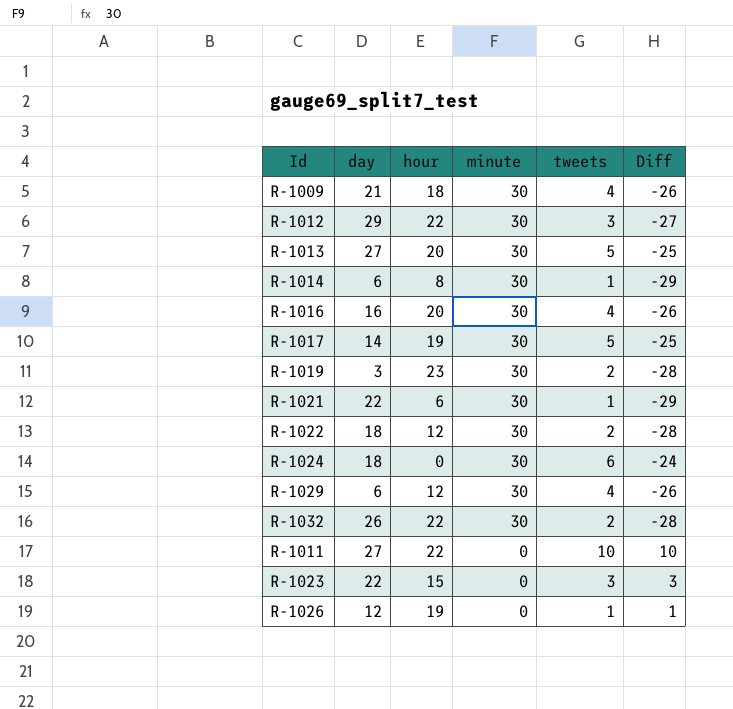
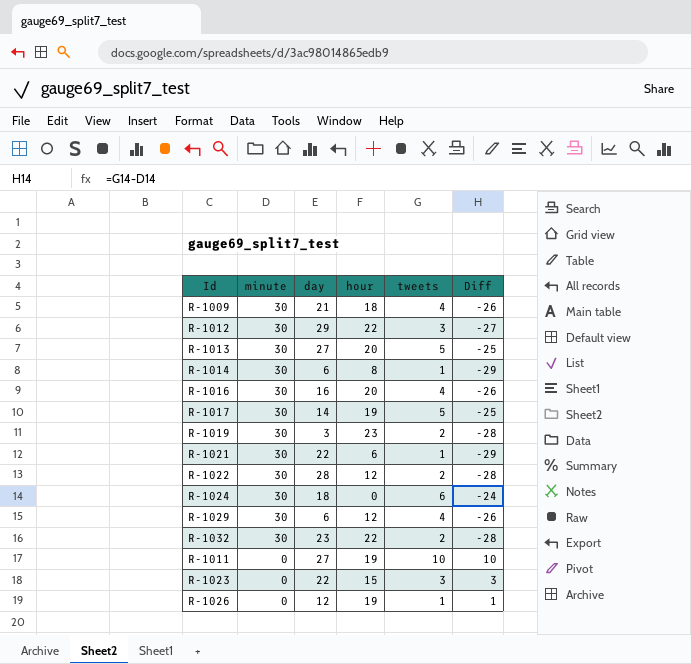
column minute | position: 4 -> 2
R-1022 | day: 18 -> 28
R-1032 | day: 26 -> 23
R-1011 | hour: 22 -> 19

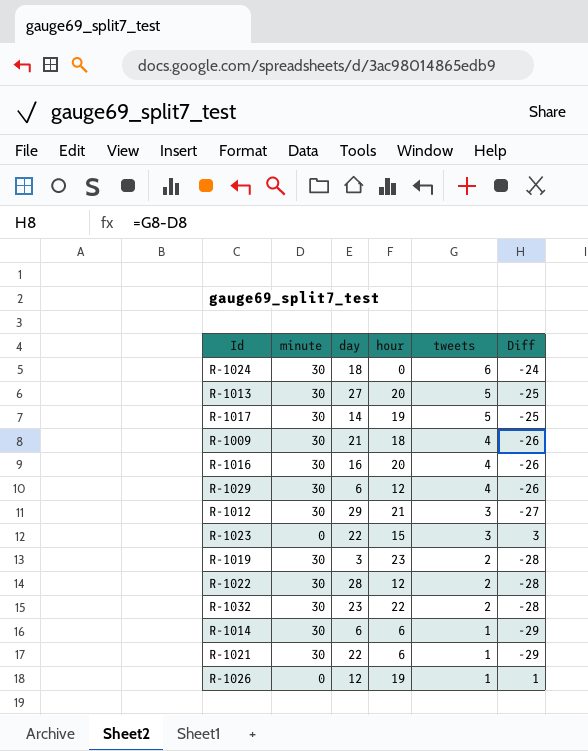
row order: minute descending -> tweets descending
row R-1011: 0 | 27 | 19 | 10 | 10 -> none
R-1012 | hour: 22 -> 21
R-1014 | hour: 8 -> 6

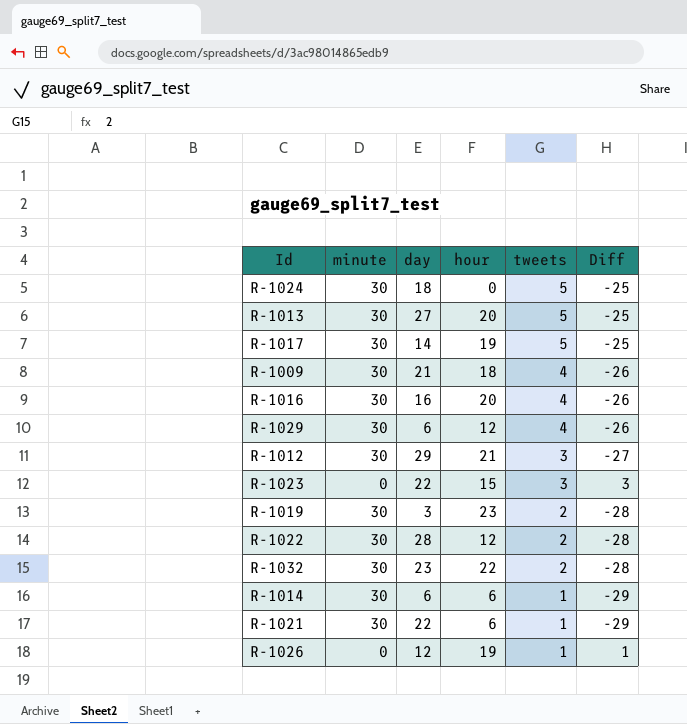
R-1024 | tweets: 6 -> 5
R-1024 | Diff: -24 -> -25

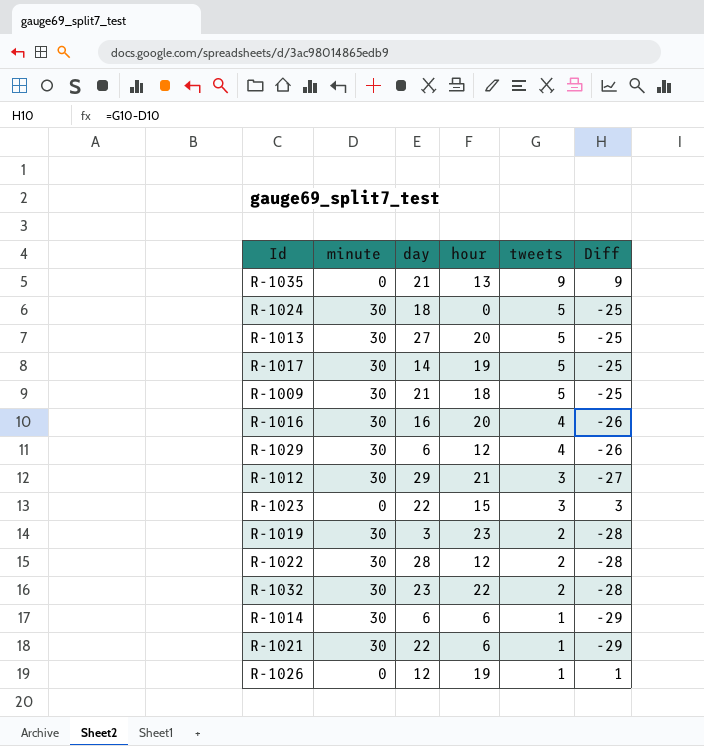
row R-1035: none -> 0 | 21 | 13 | 9 | 9
R-1009 | tweets: 4 -> 5
R-1009 | Diff: -26 -> -25

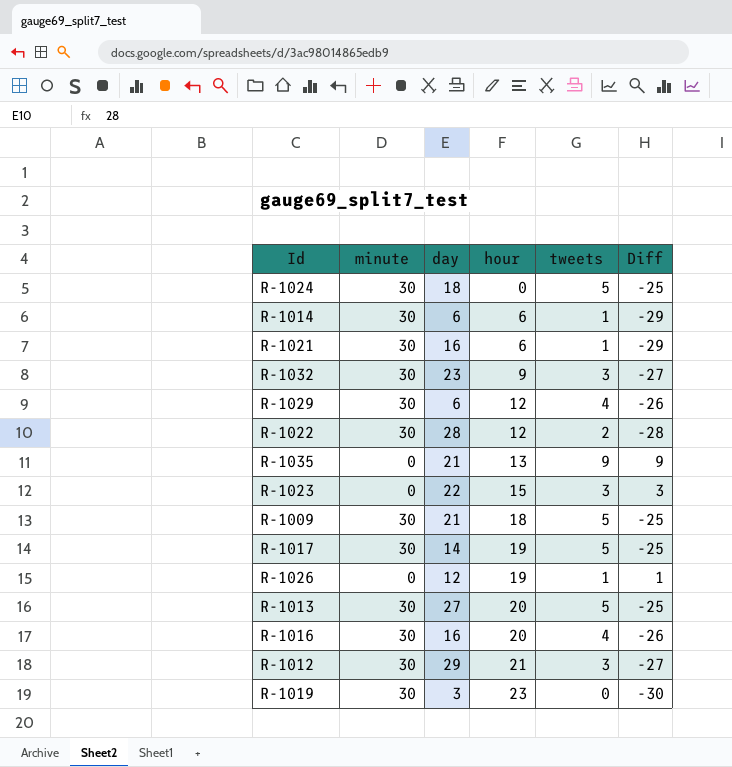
row order: tweets descending -> hour ascending
R-1021 | day: 22 -> 16
R-1032 | hour: 22 -> 9
R-1032 | tweets: 2 -> 3
R-1032 | Diff: -28 -> -27
R-1019 | tweets: 2 -> 0
R-1019 | Diff: -28 -> -30

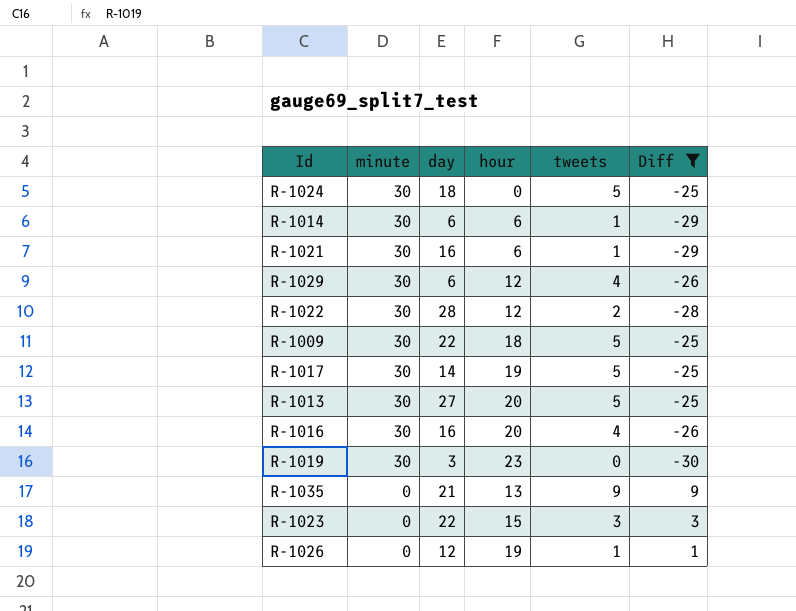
filter: none -> Diff != -27
row order: hour ascending -> minute descending
R-1009 | day: 21 -> 22

